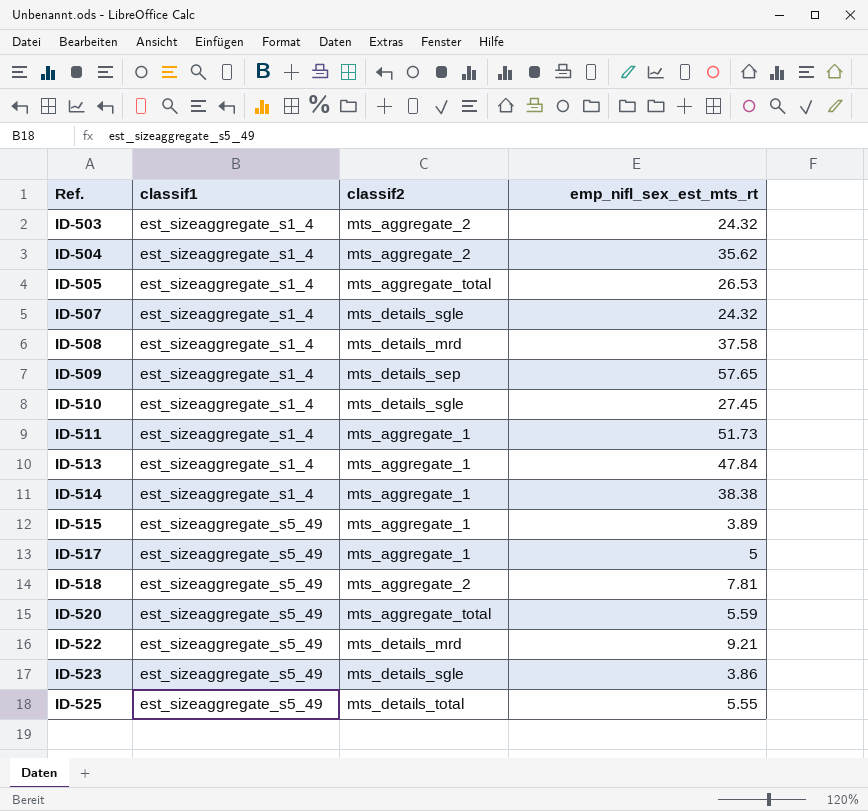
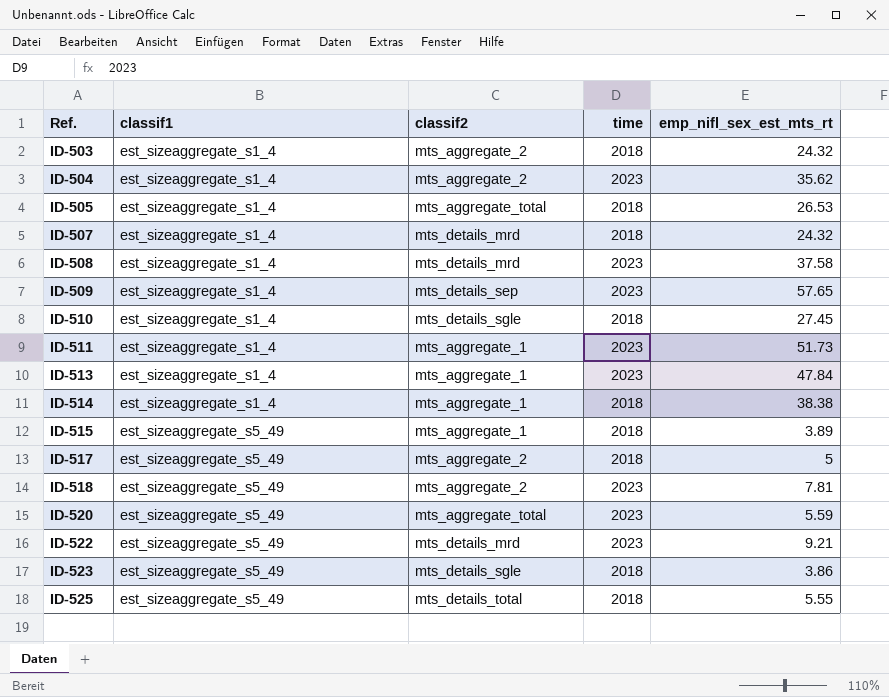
column time | position: none -> 4
ID-507 | classif2: mts_details_sgle -> mts_details_mrd
ID-517 | classif2: mts_aggregate_1 -> mts_aggregate_2

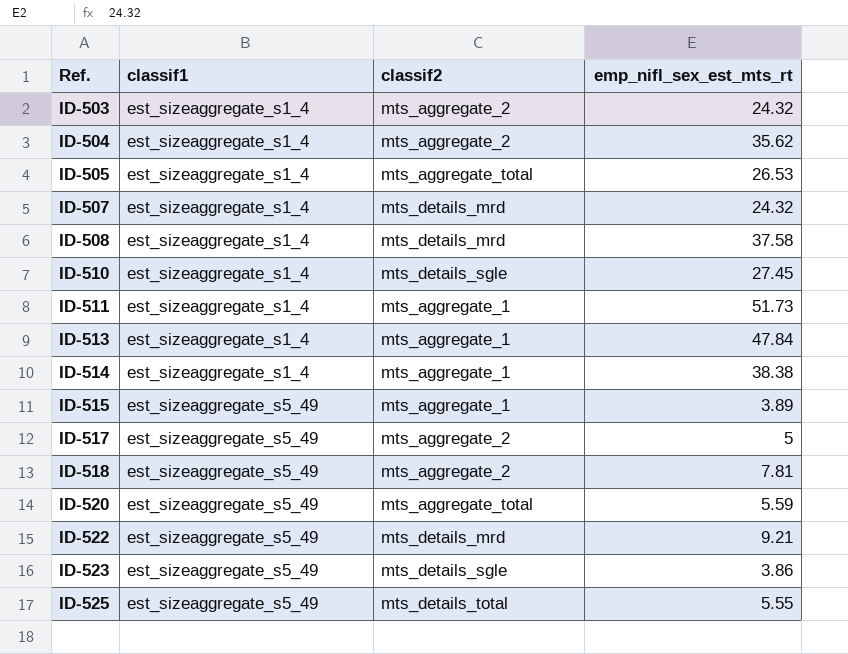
column time | position: 4 -> none
row ID-509: est_sizeaggregate_s1_4 | mts_details_sep | 2023 | 57.65 -> none

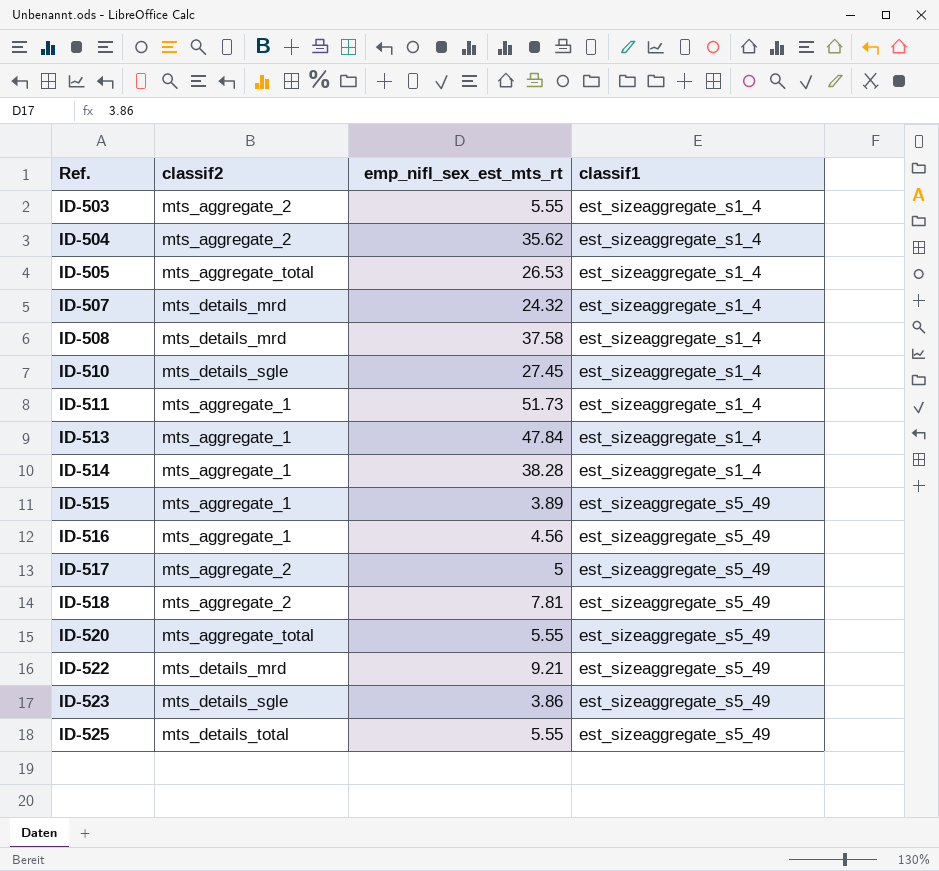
column classif1 | position: 2 -> 4
ID-503 | emp_nifl_sex_est_mts_rt: 24.32 -> 5.55
ID-514 | emp_nifl_sex_est_mts_rt: 38.38 -> 38.28
row ID-516: none -> mts_aggregate_1 | 4.56 | est_sizeaggregate_s5_49
ID-520 | emp_nifl_sex_est_mts_rt: 5.59 -> 5.55

